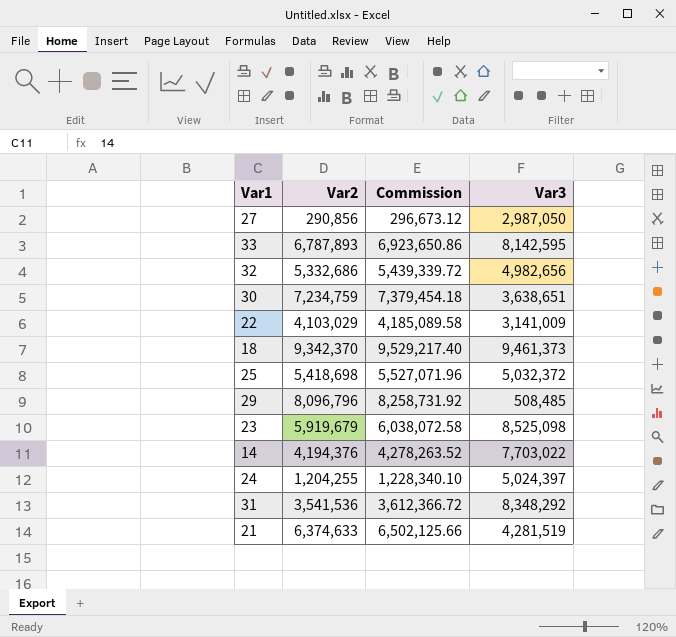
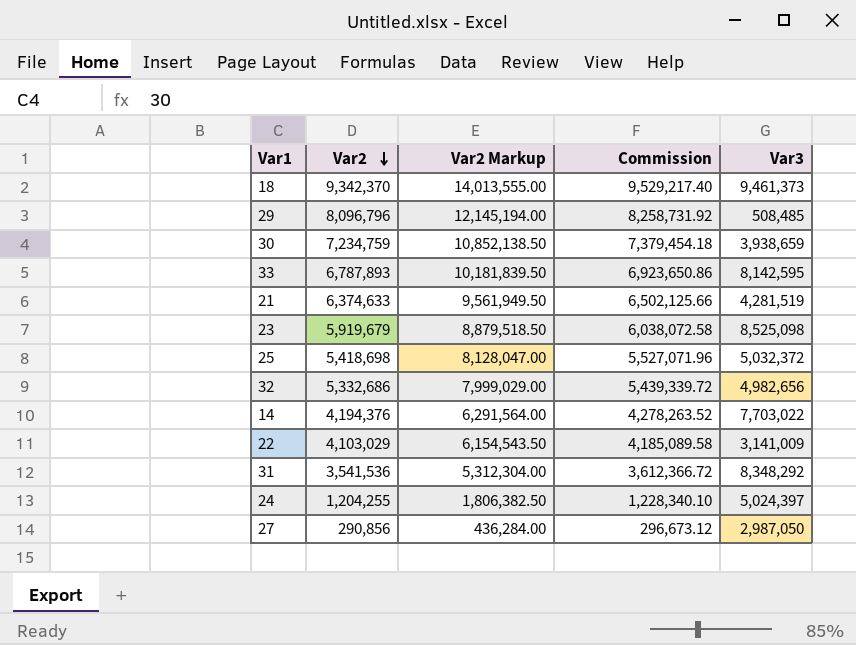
row order: none -> Var2 descending
column Var2 Markup | formula: none -> [Var2] * 1.5
30 | Var3: 3,638,651 -> 3,938,659

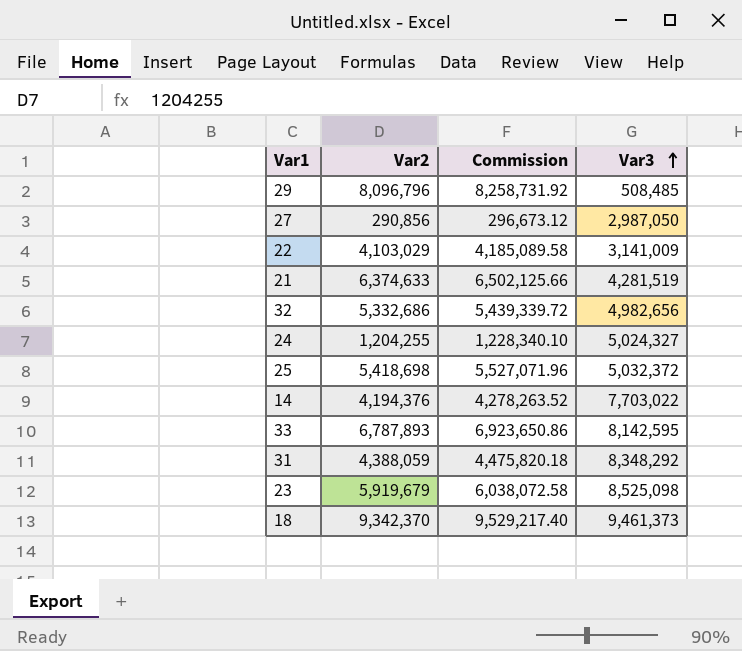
row order: Var2 descending -> Var3 ascending
column Var2 Markup | formula: [Var2] * 1.5 -> none
row 30: 7,234,759 | 10,852,138.50 | 7,379,454.18 | 3,938,659 -> none
24 | Var3: 5,024,397 -> 5,024,327
31 | Var2: 3,541,536 -> 4,388,059
31 | Commission: 3,612,366.72 -> 4,475,820.18

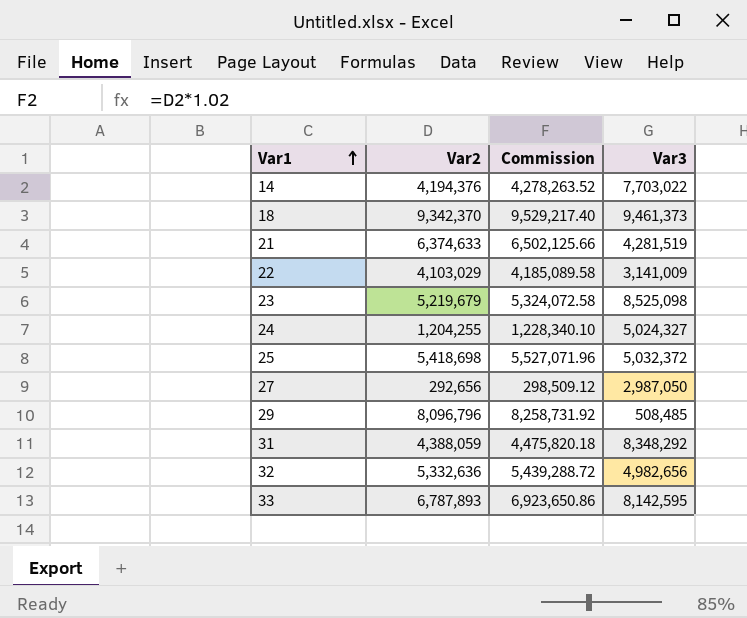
row order: Var3 ascending -> Var1 ascending
23 | Var2: 5,919,679 -> 5,219,679
23 | Commission: 6,038,072.58 -> 5,324,072.58
27 | Var2: 290,856 -> 292,656
27 | Commission: 296,673.12 -> 298,509.12
32 | Var2: 5,332,686 -> 5,332,636
32 | Commission: 5,439,339.72 -> 5,439,288.72

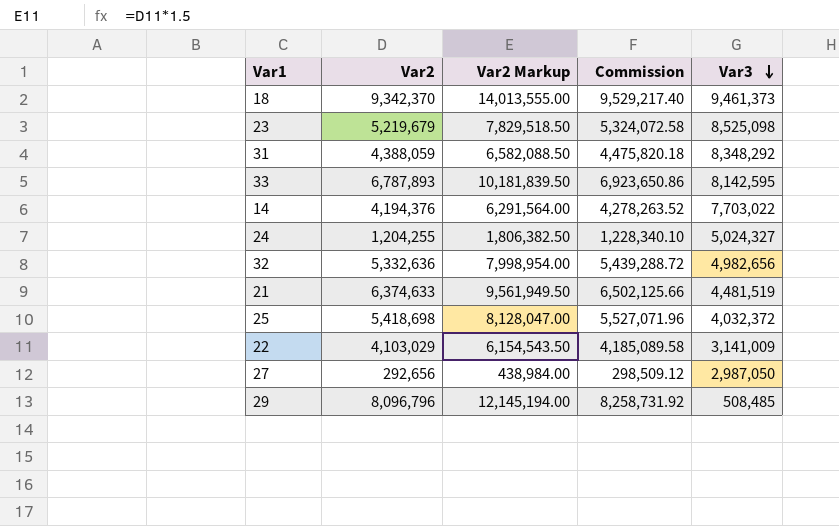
row order: Var1 ascending -> Var3 descending
column Var2 Markup | formula: none -> [Var2] * 1.5
21 | Var3: 4,281,519 -> 4,481,519
25 | Var3: 5,032,372 -> 4,032,372

